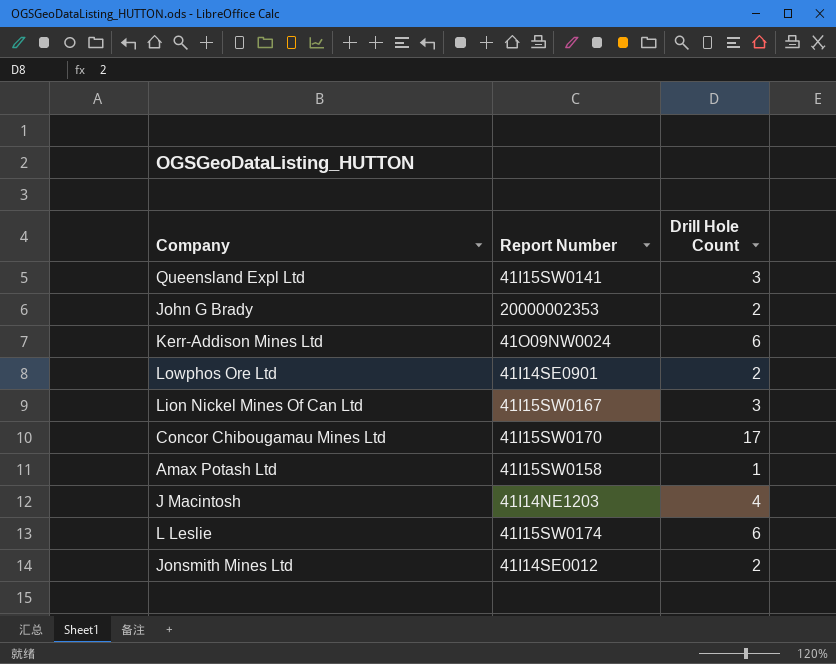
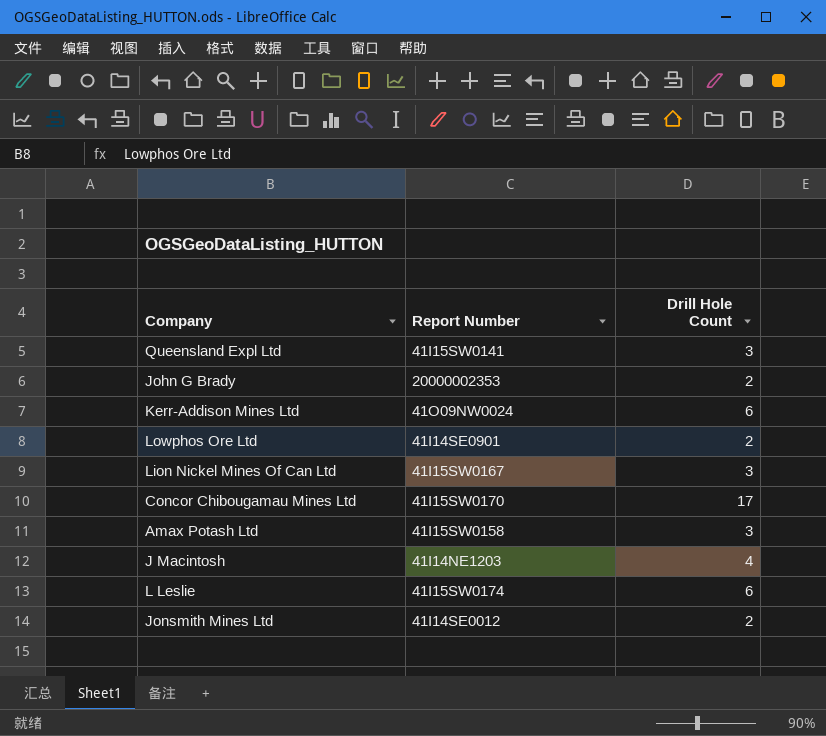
Amax Potash Ltd | Drill Hole Count: 1 -> 3

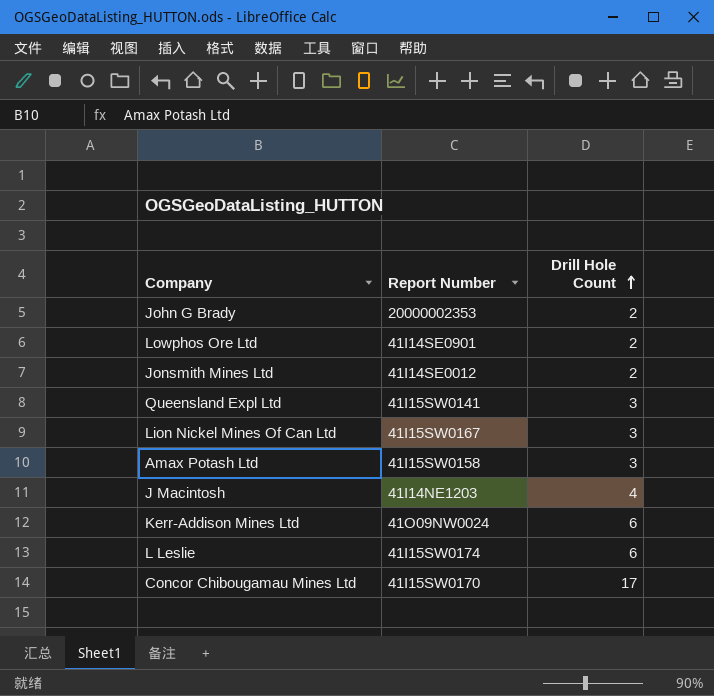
row order: none -> Drill Hole Count ascending

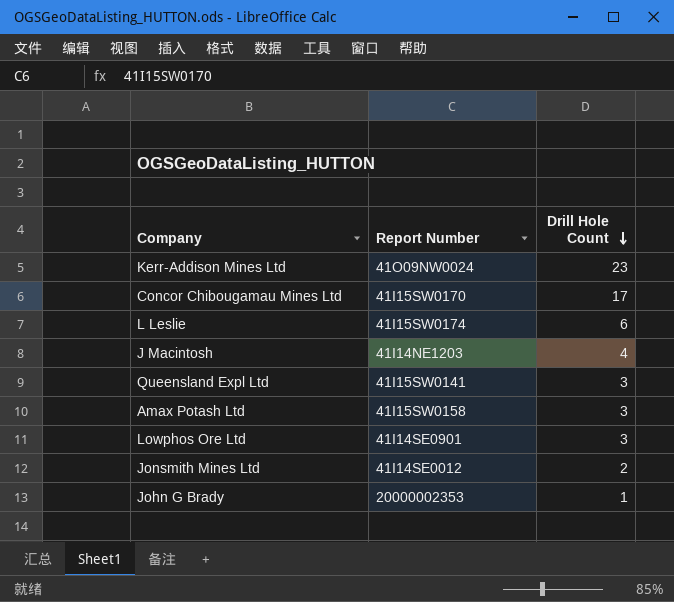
row order: Drill Hole Count ascending -> Drill Hole Count descending
row Lion Nickel Mines Of Can Ltd: 41I15SW0167 | 3 -> none
Kerr-Addison Mines Ltd | Drill Hole Count: 6 -> 23
Lowphos Ore Ltd | Drill Hole Count: 2 -> 3
John G Brady | Drill Hole Count: 2 -> 1

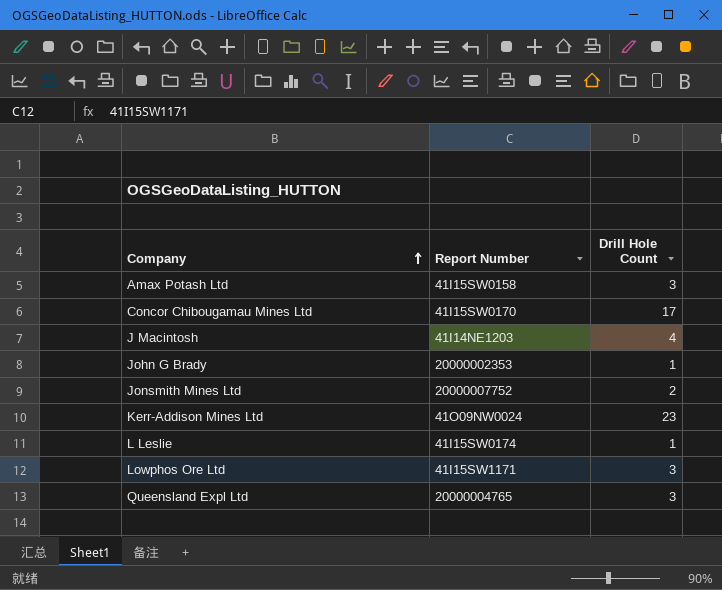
row order: Drill Hole Count descending -> Company ascending
Jonsmith Mines Ltd | Report Number: 41I14SE0012 -> 20000007752
L Leslie | Drill Hole Count: 6 -> 1
Lowphos Ore Ltd | Report Number: 41I14SE0901 -> 41I15SW1171
Queensland Expl Ltd | Report Number: 41I15SW0141 -> 20000004765

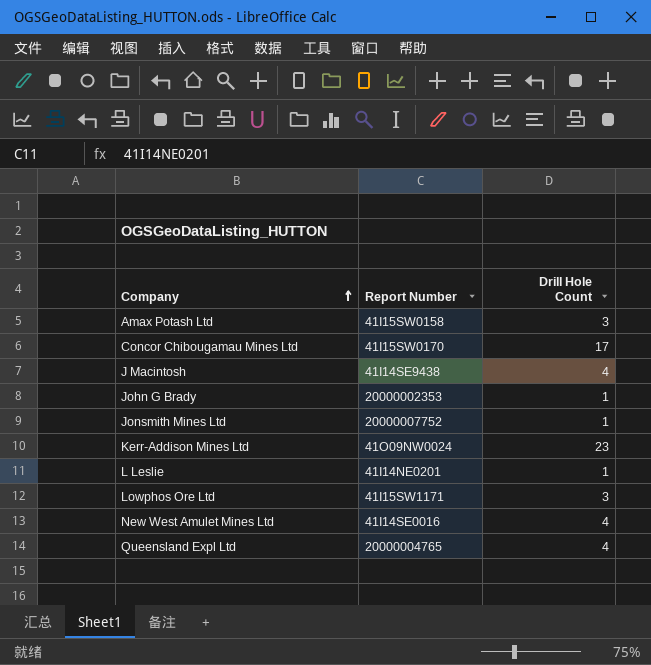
J Macintosh | Report Number: 41I14NE1203 -> 41I14SE9438
Jonsmith Mines Ltd | Drill Hole Count: 2 -> 1
L Leslie | Report Number: 41I15SW0174 -> 41I14NE0201
row New West Amulet Mines Ltd: none -> 41I14SE0016 | 4
Queensland Expl Ltd | Drill Hole Count: 3 -> 4

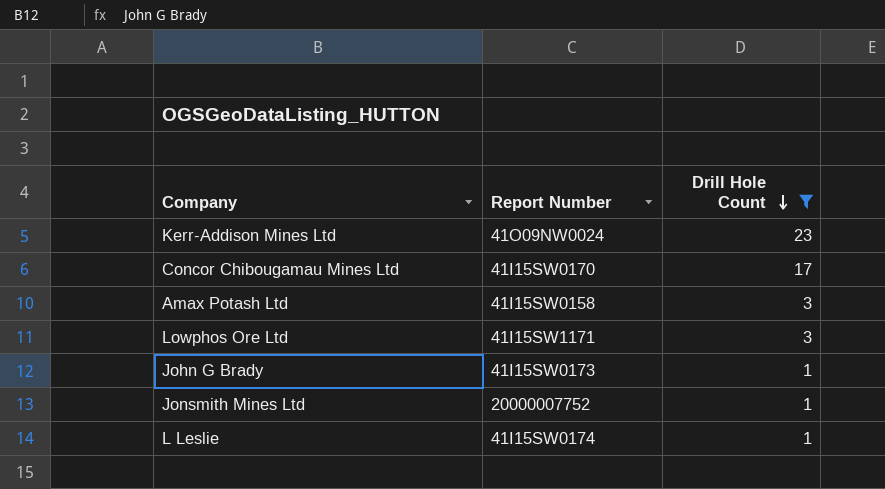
filter: none -> Drill Hole Count != 4
row order: Company ascending -> Drill Hole Count descending
John G Brady | Report Number: 20000002353 -> 41I15SW0173
L Leslie | Report Number: 41I14NE0201 -> 41I15SW0174

